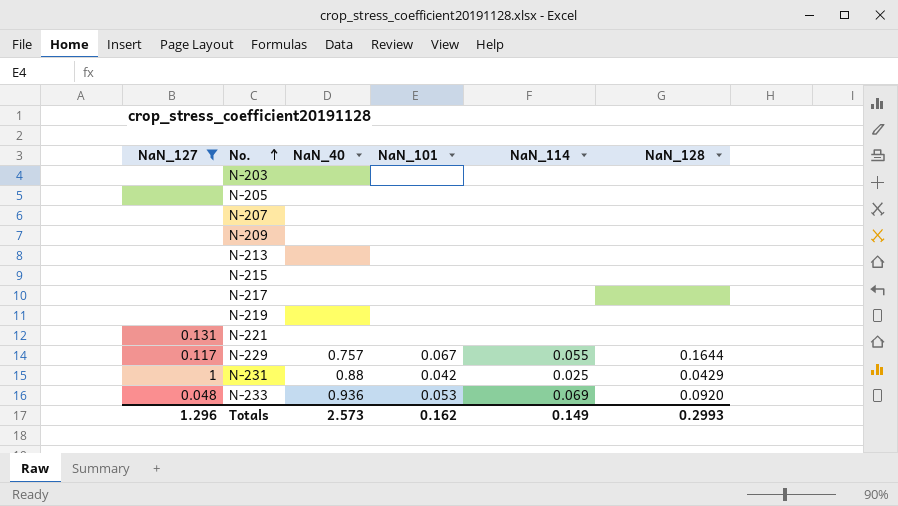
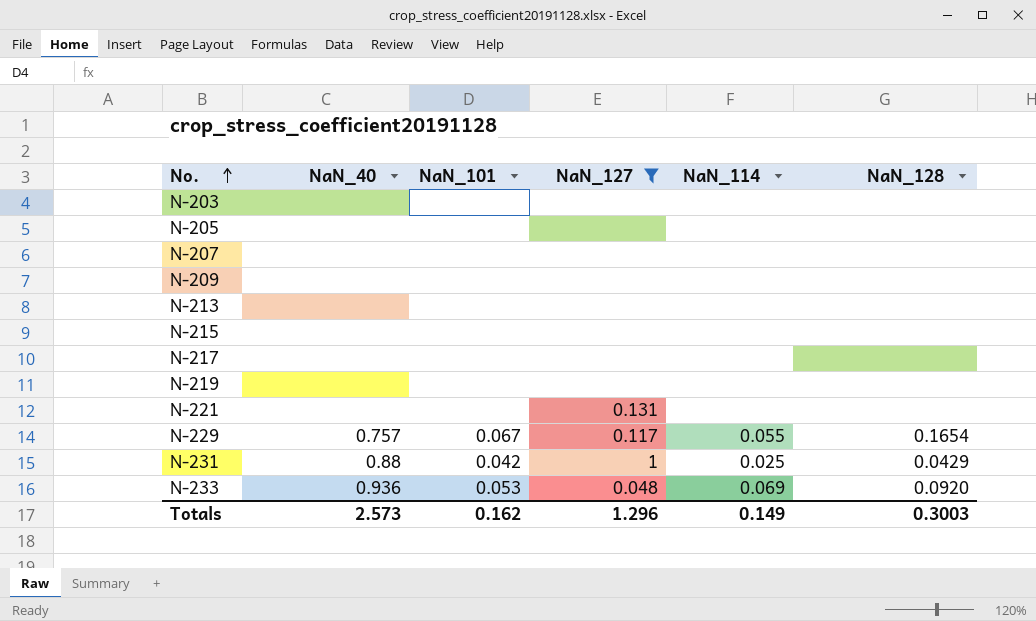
column NaN_127 | position: 1 -> 4
N-229 | NaN_128: 0.1644 -> 0.1654
Totals | NaN_128: 0.2993 -> 0.3003

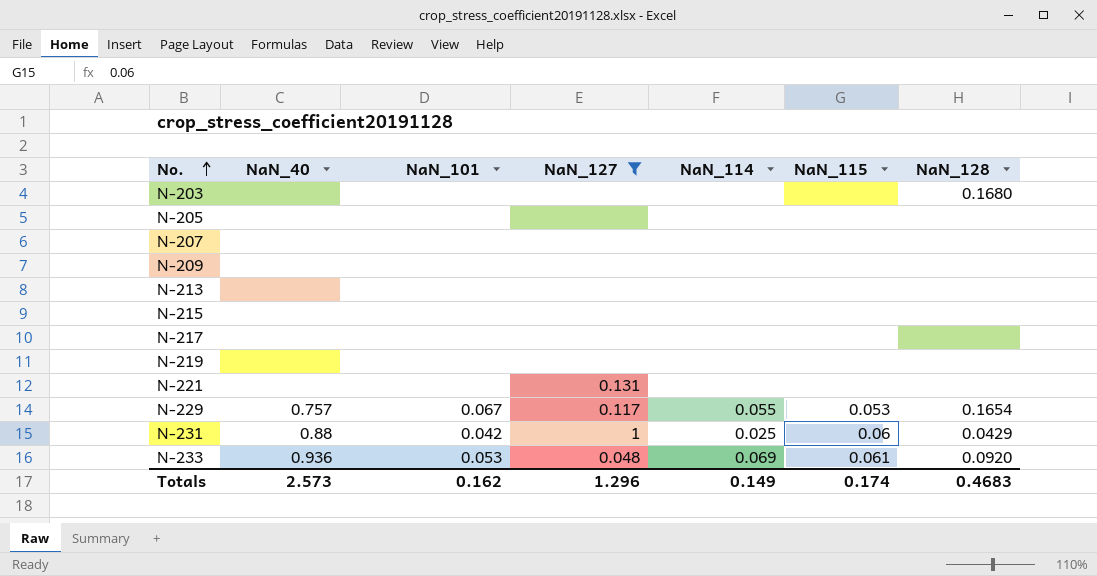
column NaN_115 | position: none -> 6
N-203 | NaN_128: none -> 0.1680
Totals | NaN_128: 0.3003 -> 0.4683

